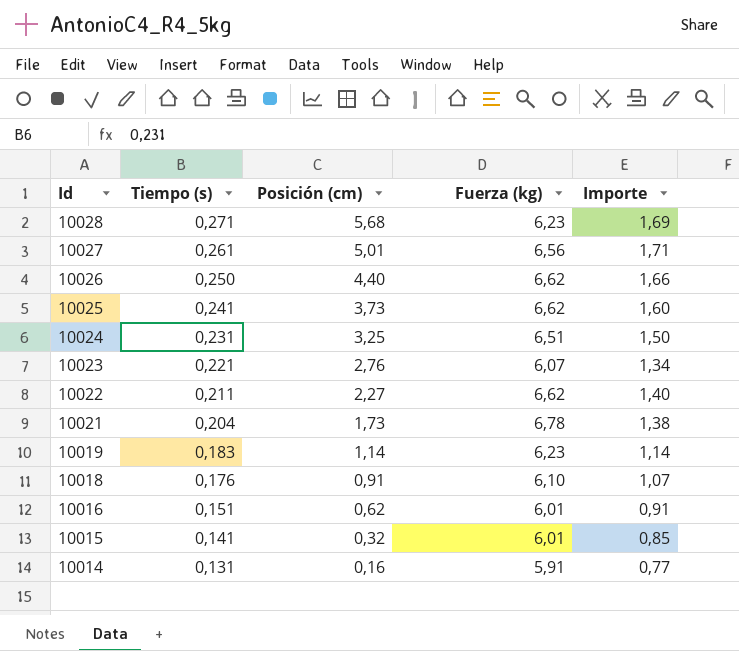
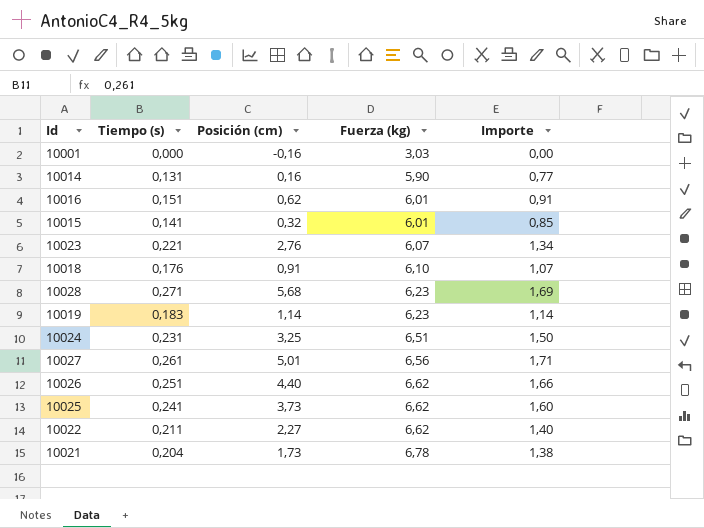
row order: Id descending -> Fuerza (kg) ascending
row 10001: none -> 0,000 | -0,16 | 3,03 | 0,00
10014 | Fuerza (kg): 5,91 -> 5,90
10026 | Tiempo (s): 0,250 -> 0,251

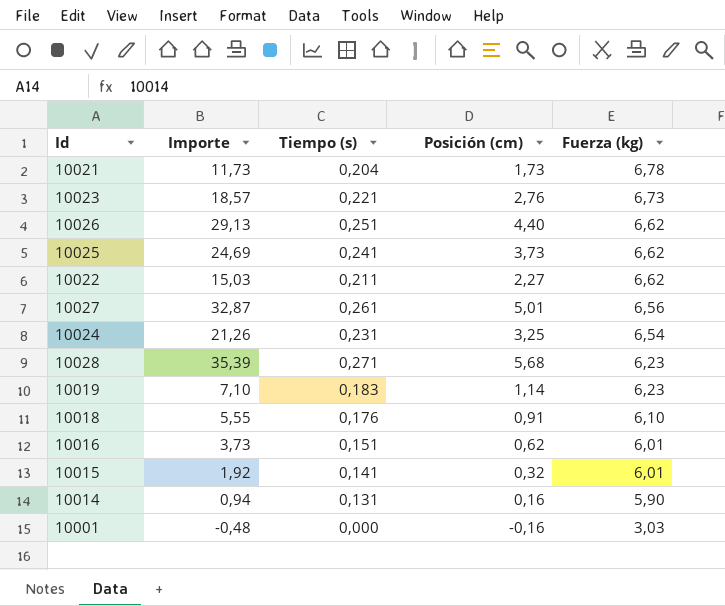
row order: Fuerza (kg) ascending -> Fuerza (kg) descending
column Importe | formula: [Tiempo (s)] * [Fuerza (kg)] -> [Posición (cm)] * [Fuerza (kg)]
column Importe | position: 5 -> 2
10023 | Fuerza (kg): 6,07 -> 6,73
10024 | Fuerza (kg): 6,51 -> 6,54

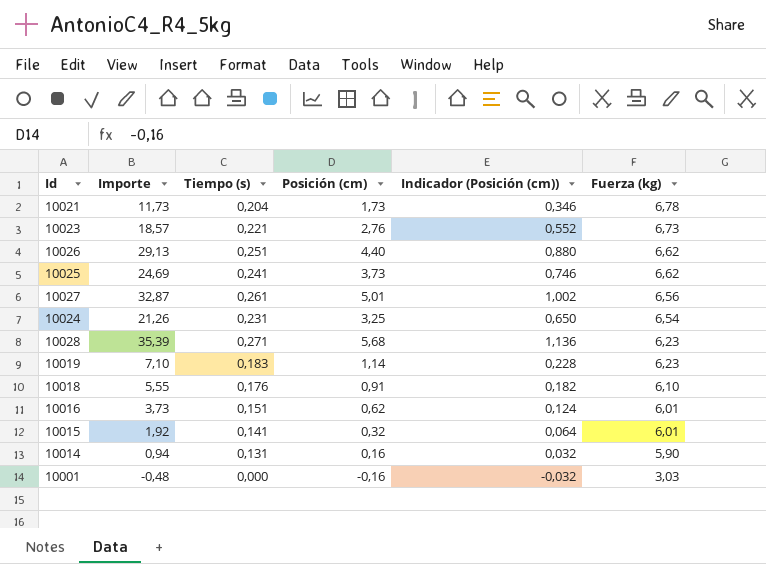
column Indicador (Posición (cm)) | formula: none -> [Posición (cm)] * 0,2
row 10022: 15,03 | 0,211 | 2,27 | 6,62 -> none

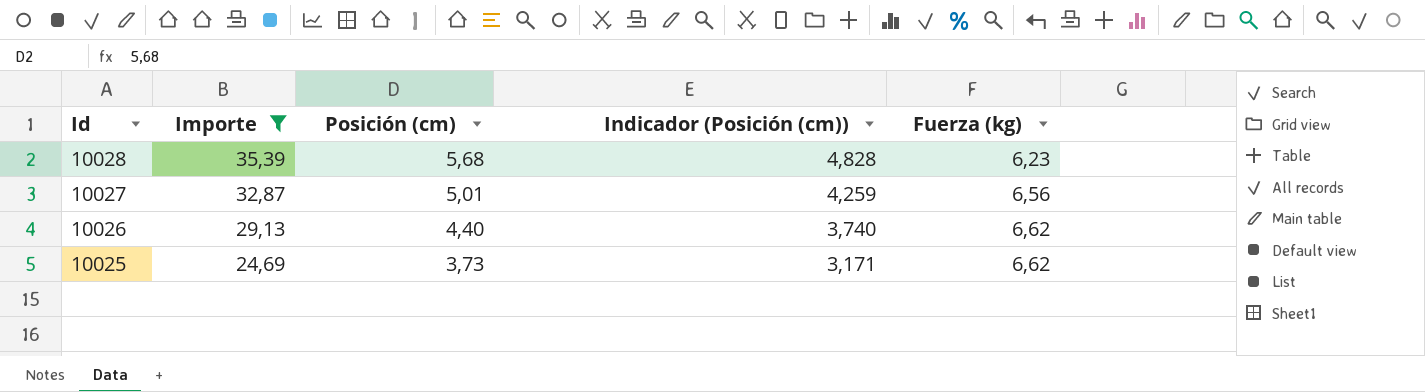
filter: none -> Importe >= 24,69
row order: Fuerza (kg) descending -> Id descending
column Tiempo (s) | position: 3 -> none
column Indicador (Posición (cm)) | formula: [Posición (cm)] * 0,2 -> [Posición (cm)] * 0,85

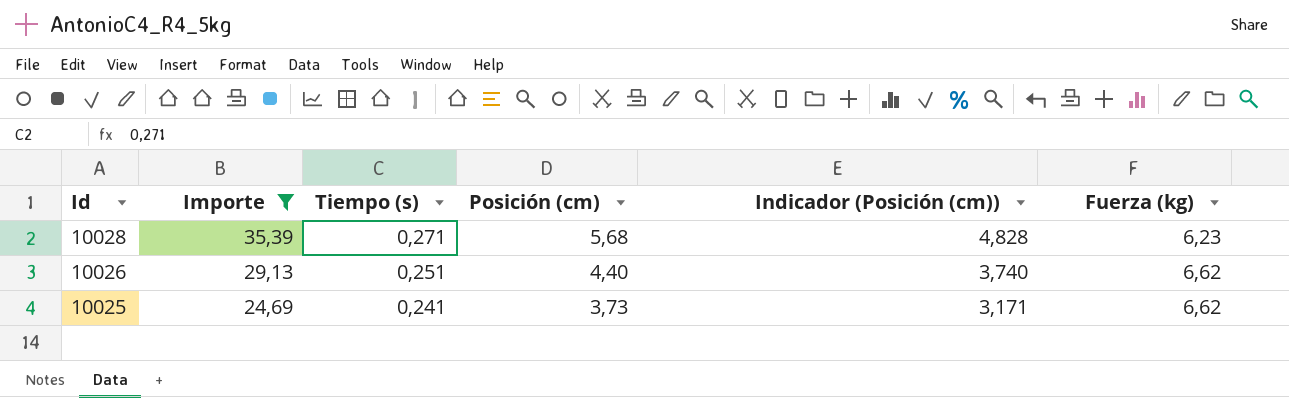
column Tiempo (s) | position: none -> 3
row 10027: 32,87 | 5,01 | 4,259 | 6,56 -> none

